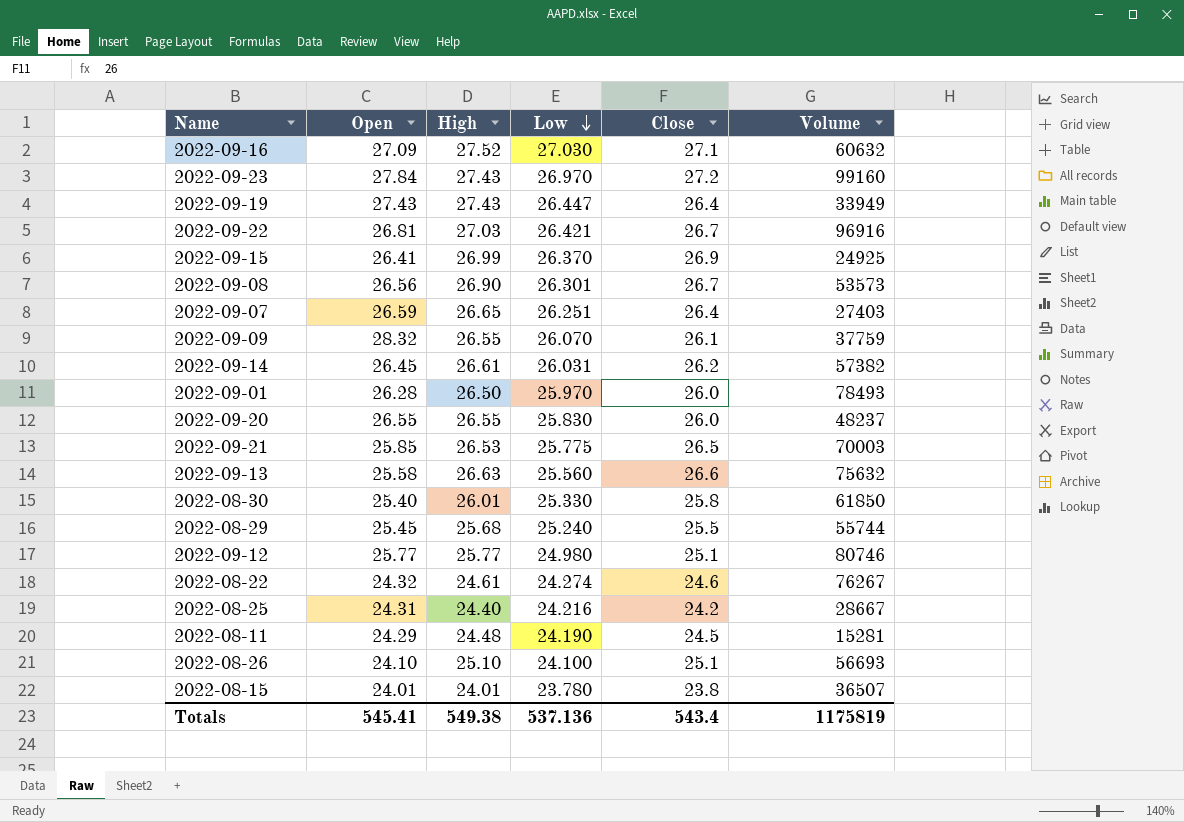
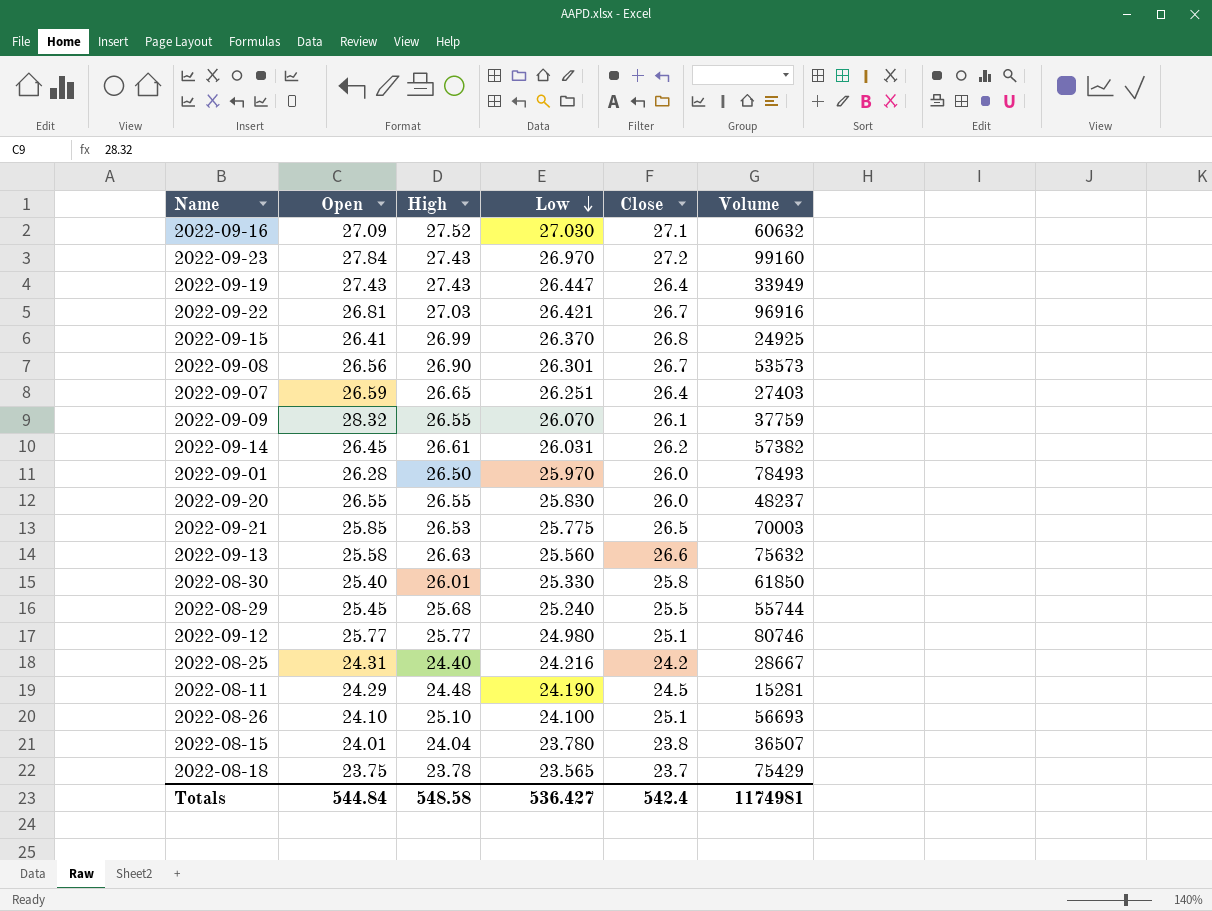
row 2022-08-22: 24.32 | 24.61 | 24.274 | 24.6 | 76267 -> none
2022-09-15 | Close: 26.9 -> 26.8
2022-08-15 | High: 24.01 -> 24.04
row 2022-08-18: none -> 23.75 | 23.78 | 23.565 | 23.7 | 75429
Totals | Open: 545.41 -> 544.84
Totals | High: 549.38 -> 548.58
Totals | Low: 537.136 -> 536.427
Totals | Close: 543.4 -> 542.4
Totals | Volume: 1175819 -> 1174981

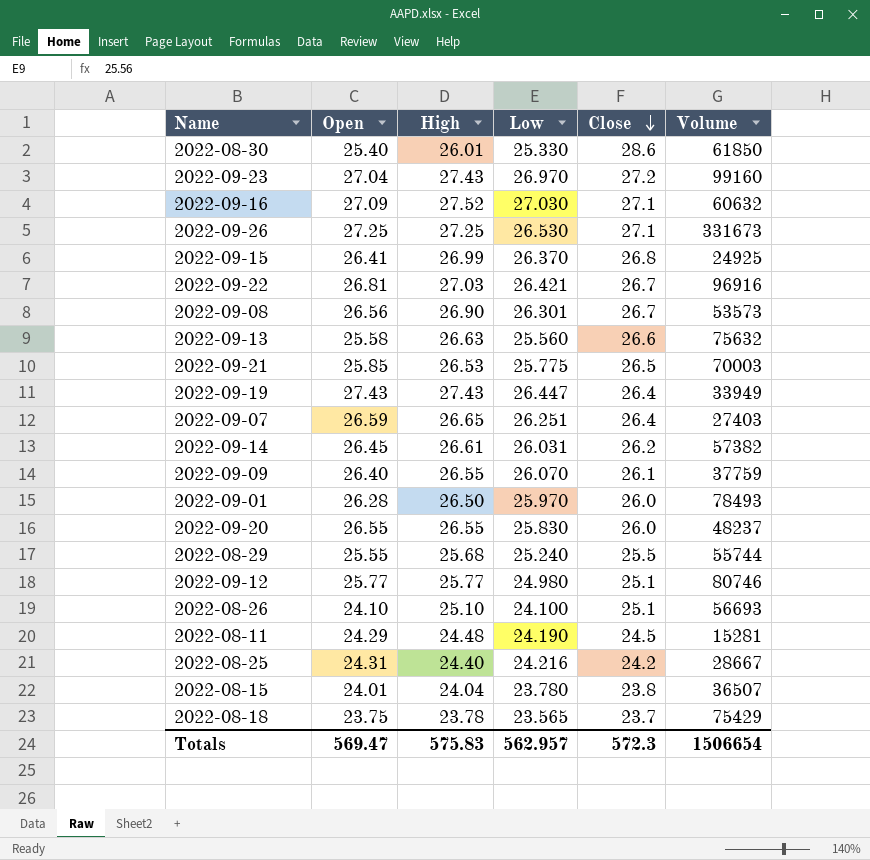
row order: Low descending -> Close descending
2022-08-30 | Close: 25.8 -> 28.6
2022-09-23 | Open: 27.84 -> 27.04
row 2022-09-26: none -> 27.25 | 27.25 | 26.530 | 27.1 | 331673
2022-09-09 | Open: 28.32 -> 26.40
2022-08-29 | Open: 25.45 -> 25.55
Totals | Open: 544.84 -> 569.47
Totals | High: 548.58 -> 575.83
Totals | Low: 536.427 -> 562.957
Totals | Close: 542.4 -> 572.3
Totals | Volume: 1174981 -> 1506654

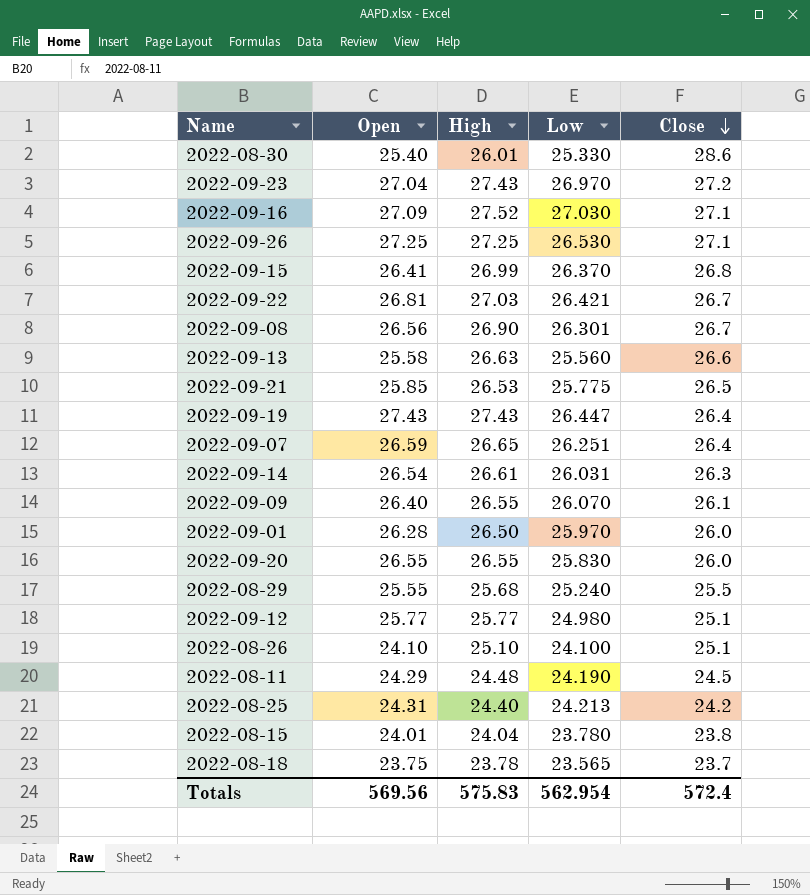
column Volume | position: 6 -> none
2022-09-14 | Open: 26.45 -> 26.54
2022-09-14 | Close: 26.2 -> 26.3
2022-08-25 | Low: 24.216 -> 24.213
Totals | Open: 569.47 -> 569.56
Totals | Low: 562.957 -> 562.954
Totals | Close: 572.3 -> 572.4

